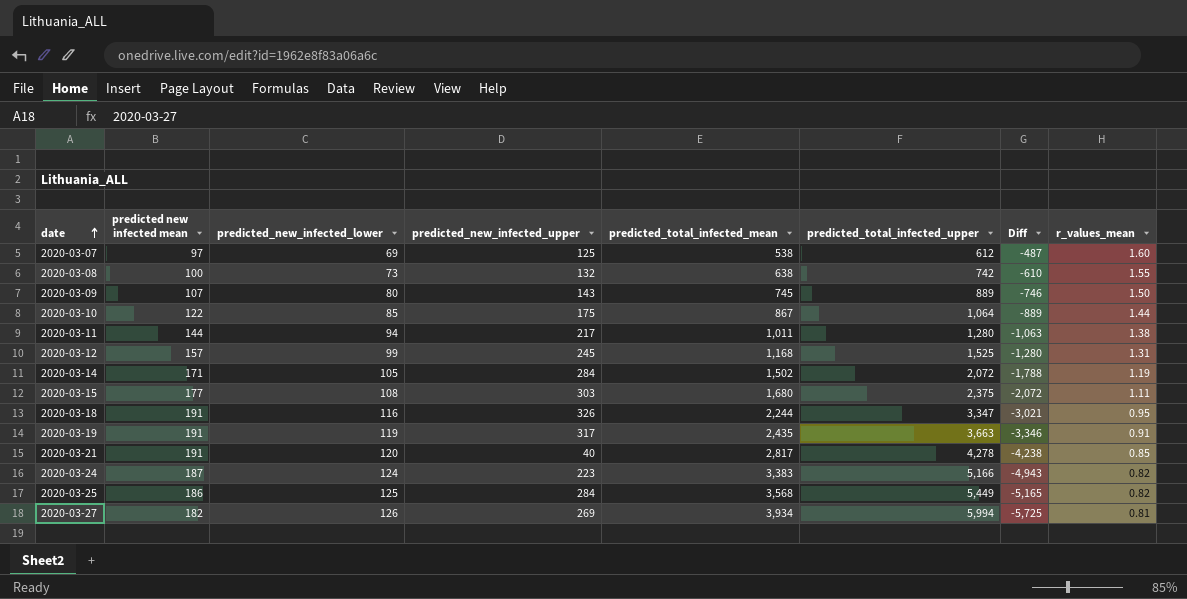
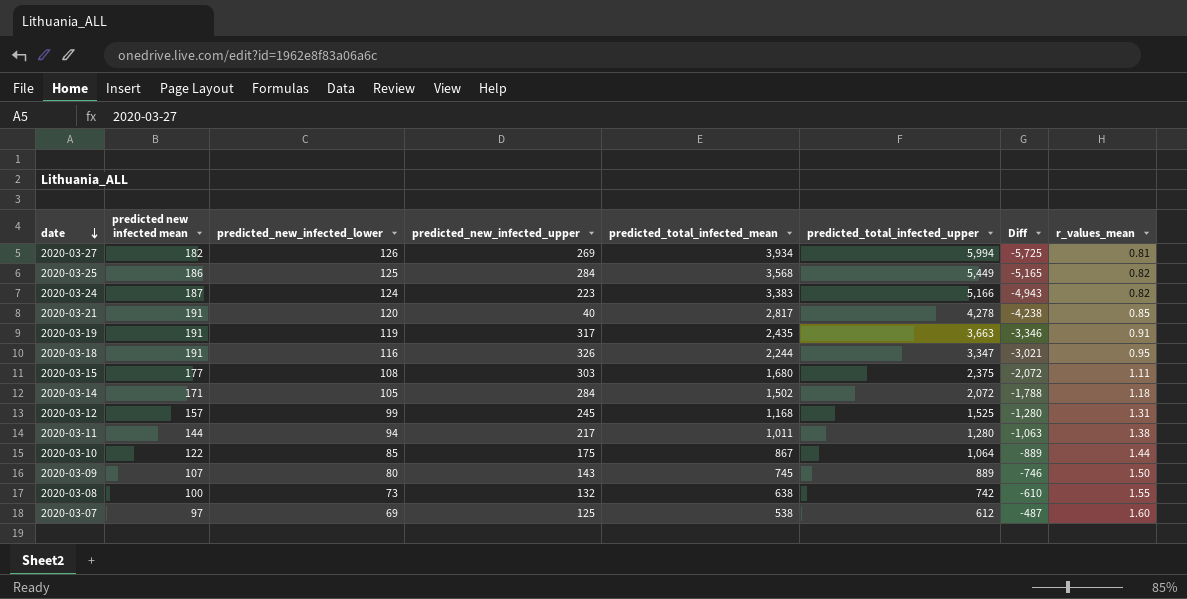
row order: date ascending -> date descending
2020-03-14 | r_values_mean: 1.19 -> 1.18

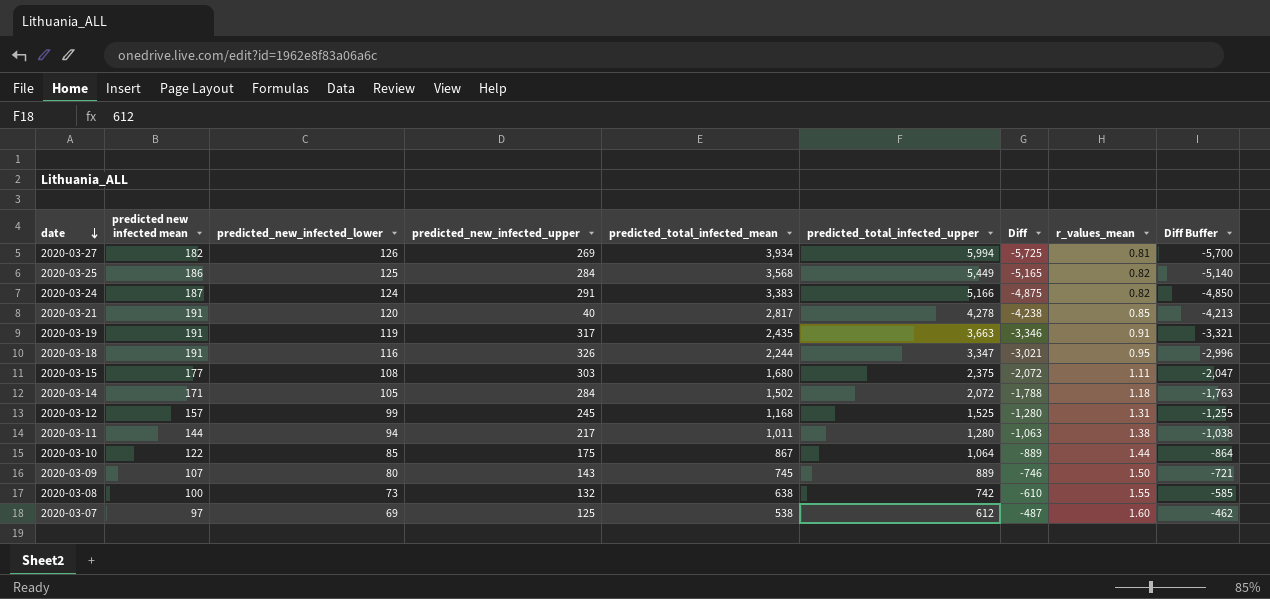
column Diff Buffer | formula: none -> [Diff] + 25
2020-03-24 | predicted_new_infected_upper: 223 -> 291
2020-03-24 | Diff: -4,943 -> -4,875

